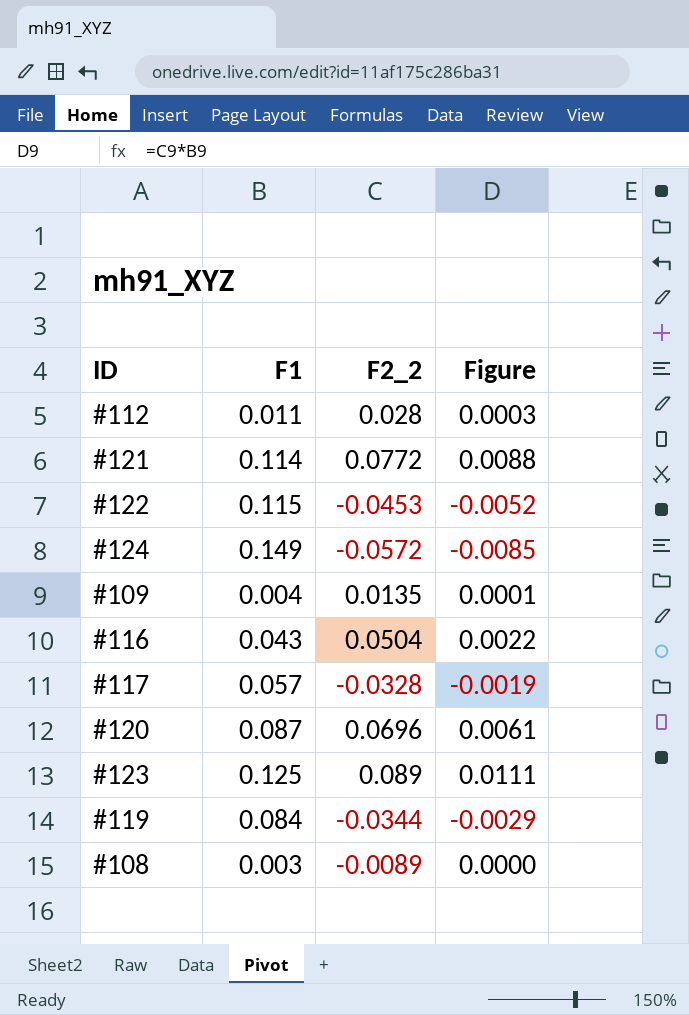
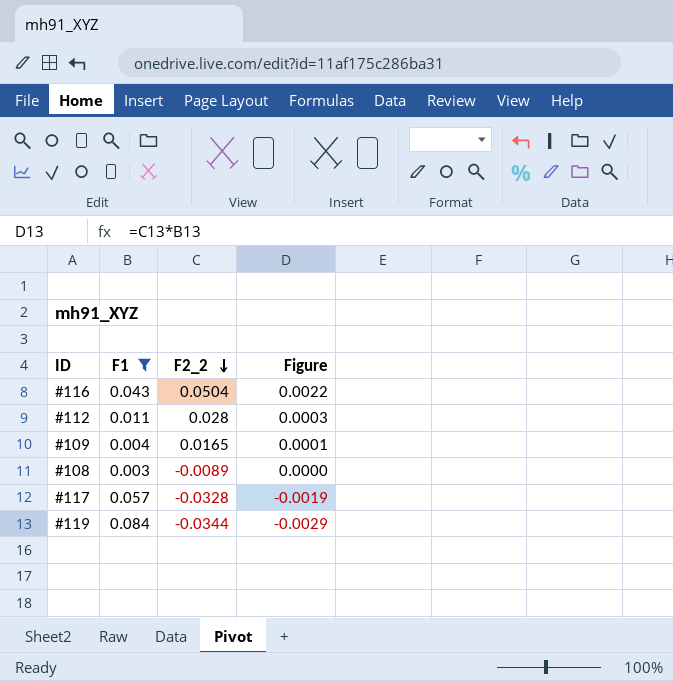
filter: none -> F1 <= 0.084
row order: none -> F2_2 descending
#109 | F2_2: 0.0135 -> 0.0165

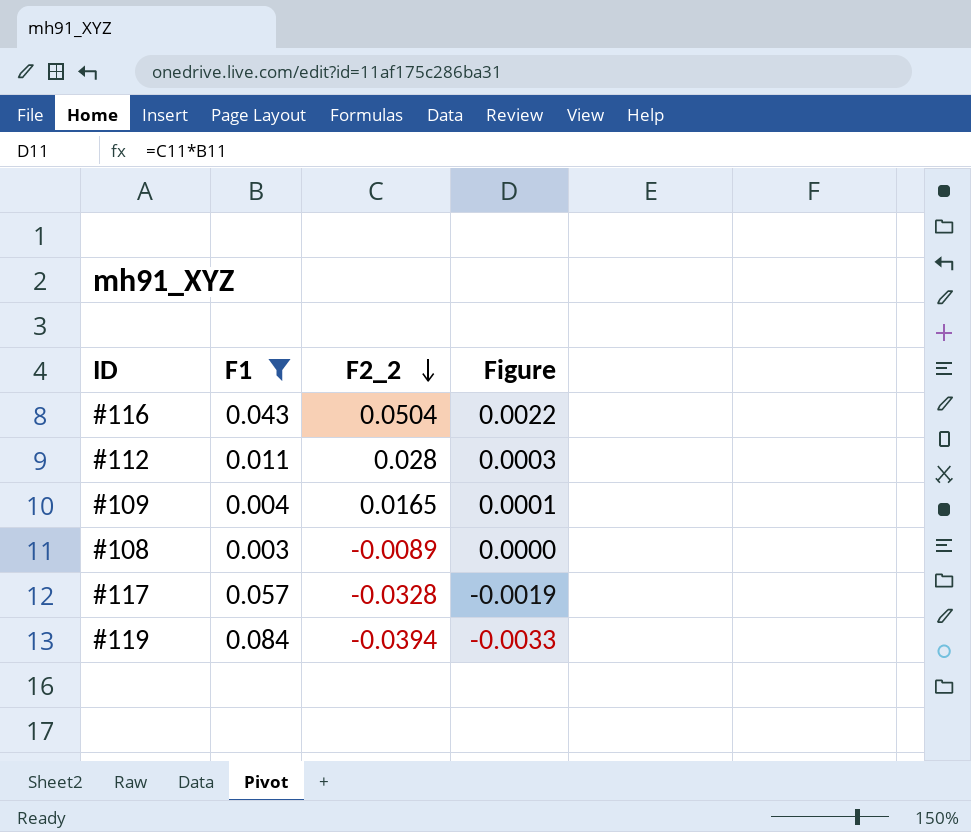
#119 | F2_2: -0.0344 -> -0.0394
#119 | Figure: -0.0029 -> -0.0033

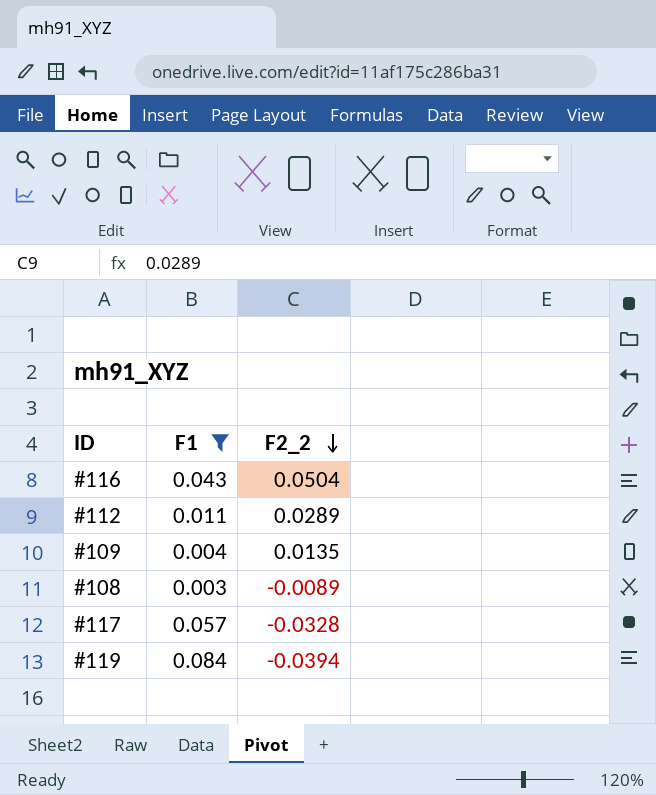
column Figure | formula: [F1] * [F2_2] -> none
#112 | F2_2: 0.028 -> 0.0289
#109 | F2_2: 0.0165 -> 0.0135

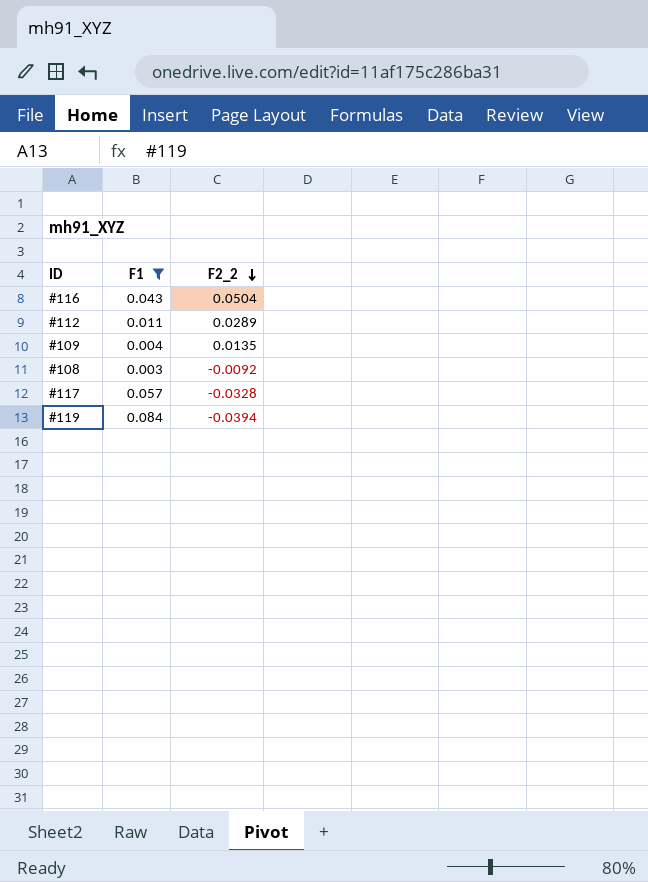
#108 | F2_2: -0.0089 -> -0.0092

